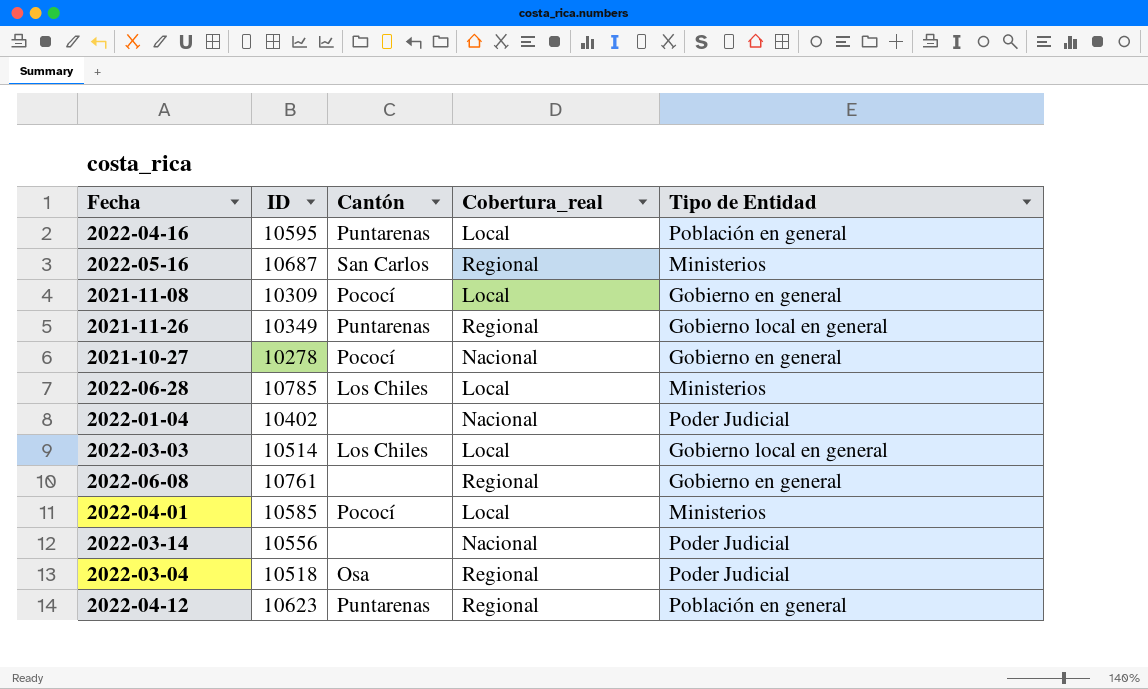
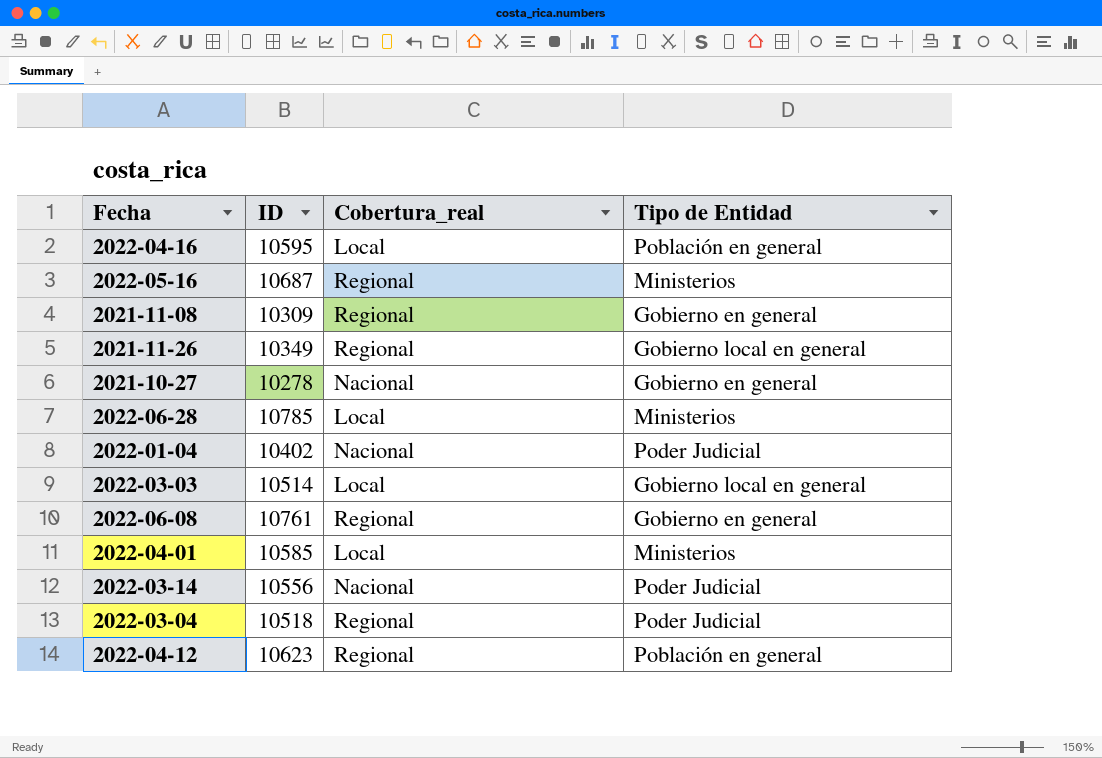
column Cantón | position: 3 -> none
2021-11-08 | Cobertura_real: Local -> Regional

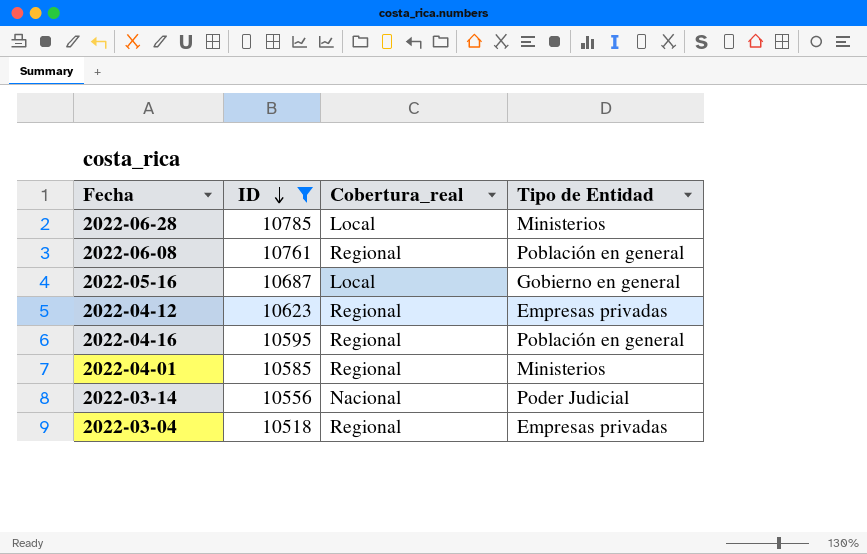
filter: none -> ID >= 10518
row order: none -> ID descending
2022-06-08 | Tipo de Entidad: Gobierno en general -> Población en general
2022-05-16 | Cobertura_real: Regional -> Local
2022-05-16 | Tipo de Entidad: Ministerios -> Gobierno en general
2022-04-12 | Tipo de Entidad: Población en general -> Empresas privadas
2022-04-16 | Cobertura_real: Local -> Regional
2022-04-01 | Cobertura_real: Local -> Regional
2022-03-04 | Tipo de Entidad: Poder Judicial -> Empresas privadas

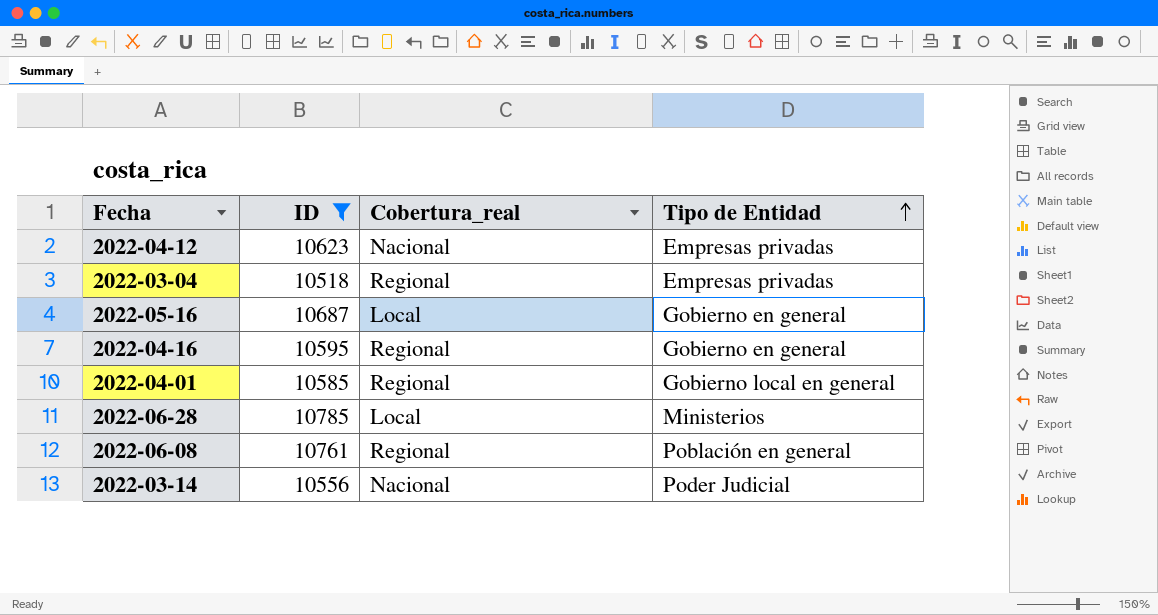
row order: ID descending -> Tipo de Entidad ascending
2022-04-12 | Cobertura_real: Regional -> Nacional
2022-04-16 | Tipo de Entidad: Población en general -> Gobierno en general
2022-04-01 | Tipo de Entidad: Ministerios -> Gobierno local en general

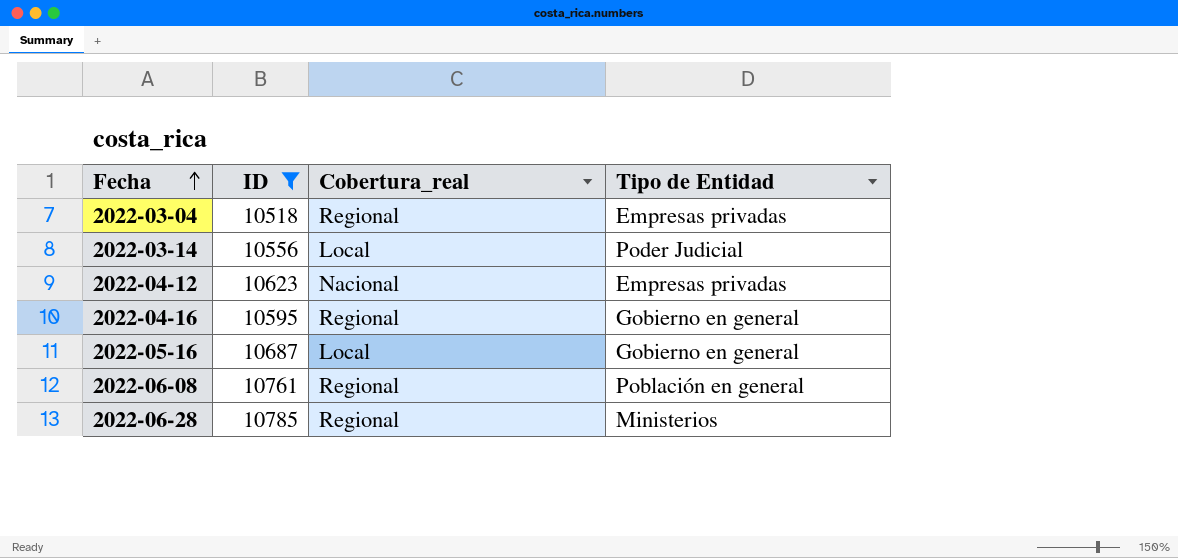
row order: Tipo de Entidad ascending -> Fecha ascending
row 2022-04-01: 10585 | Regional | Gobierno local en general -> none
2022-03-14 | Cobertura_real: Nacional -> Local
2022-06-28 | Cobertura_real: Local -> Regional

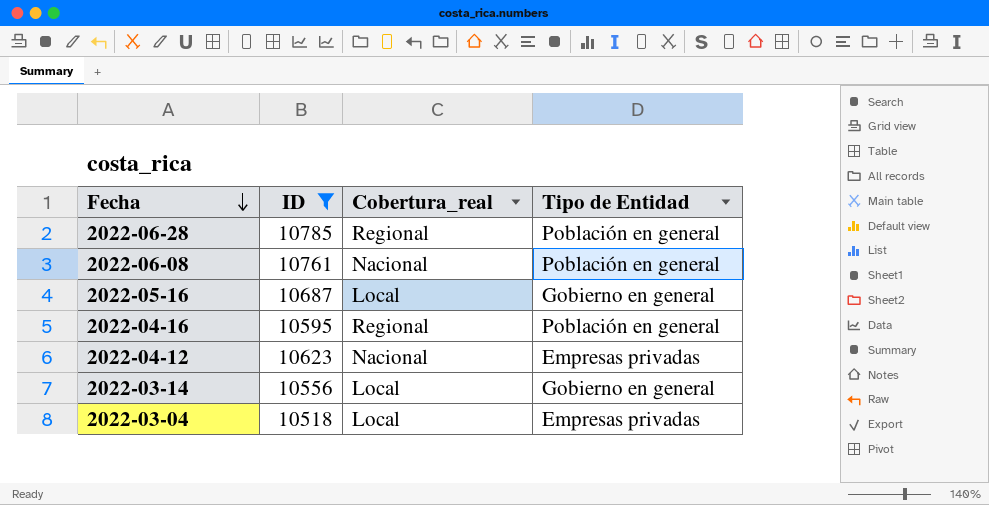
row order: Fecha ascending -> Fecha descending
2022-06-28 | Tipo de Entidad: Ministerios -> Población en general
2022-06-08 | Cobertura_real: Regional -> Nacional
2022-04-16 | Tipo de Entidad: Gobierno en general -> Población en general
2022-03-14 | Tipo de Entidad: Poder Judicial -> Gobierno en general
2022-03-04 | Cobertura_real: Regional -> Local

